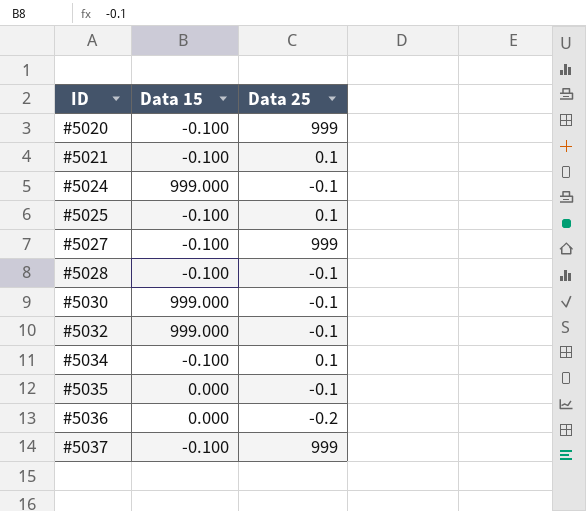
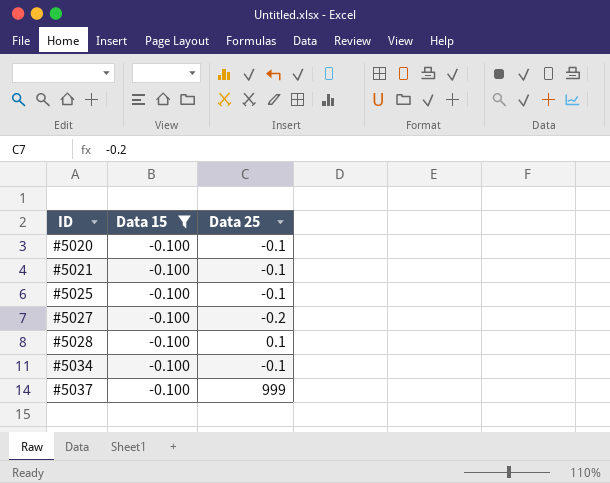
filter: none -> Data 15 = -0.100
#5020 | Data 25: 999 -> -0.1
#5021 | Data 25: 0.1 -> -0.1
#5025 | Data 25: 0.1 -> -0.1
#5027 | Data 25: 999 -> -0.2
#5028 | Data 25: -0.1 -> 0.1
#5034 | Data 25: 0.1 -> -0.1

